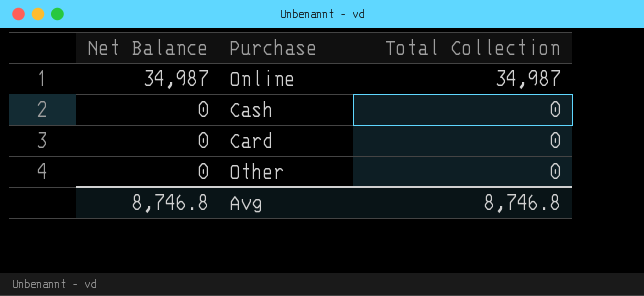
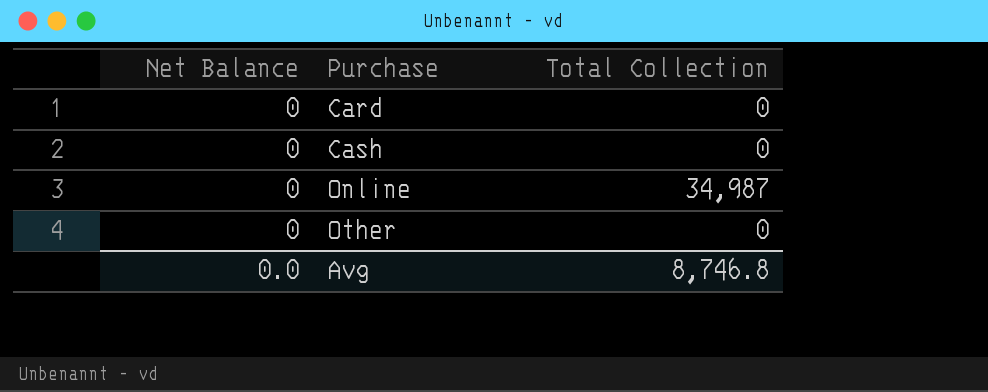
row order: Net Balance descending -> Purchase ascending
Online | Net Balance: 34,987 -> 0
Avg | Net Balance: 8,746.8 -> 0.0

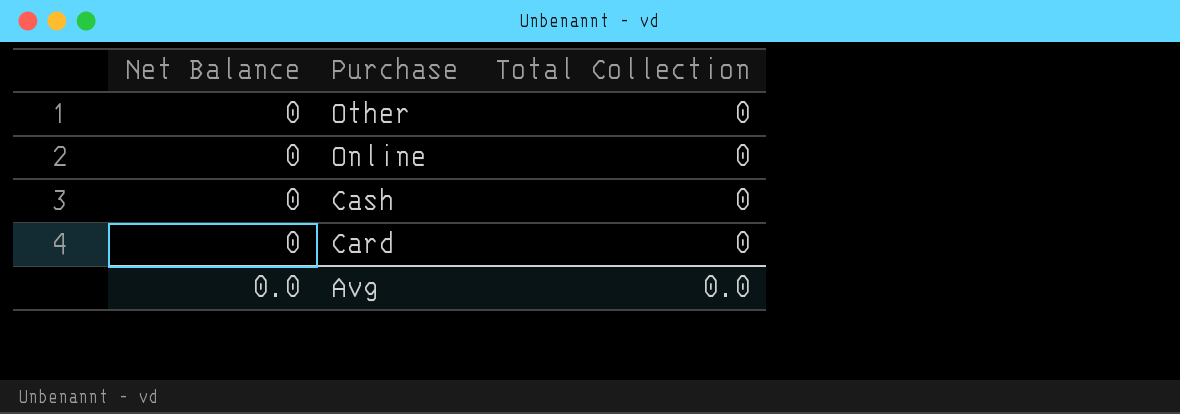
row order: Purchase ascending -> Purchase descending
Online | Total Collection: 34,987 -> 0
Avg | Total Collection: 8,746.8 -> 0.0

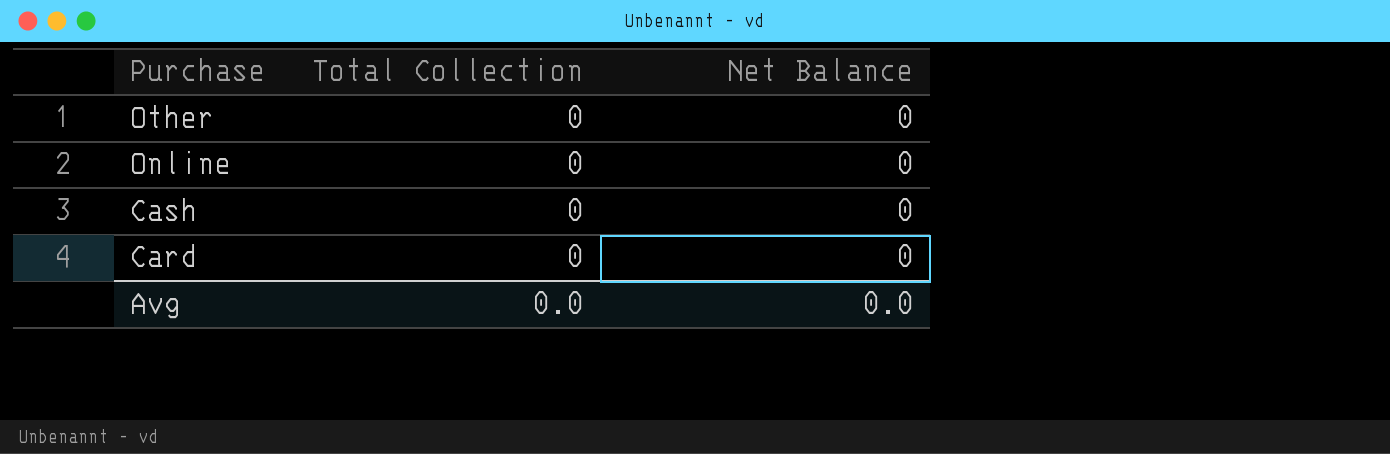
column Net Balance | position: 1 -> 3

